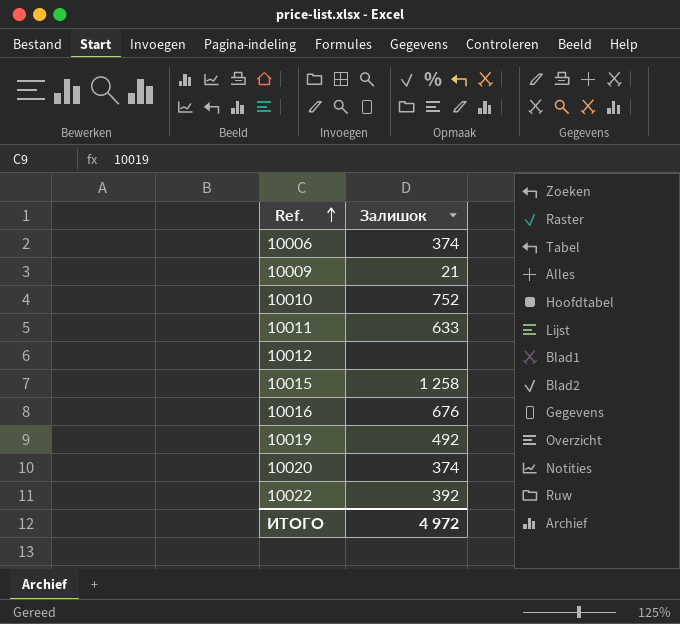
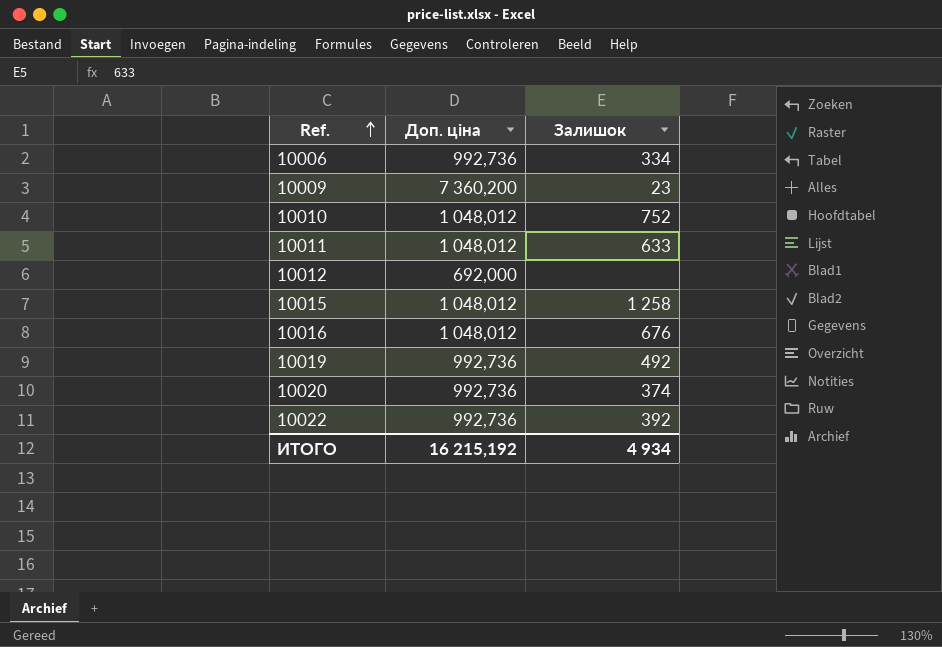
column Доп. ціна | position: none -> 2
10006 | Залишок: 374 -> 334
10009 | Залишок: 21 -> 23
ИТОГО | Залишок: 4 972 -> 4 934

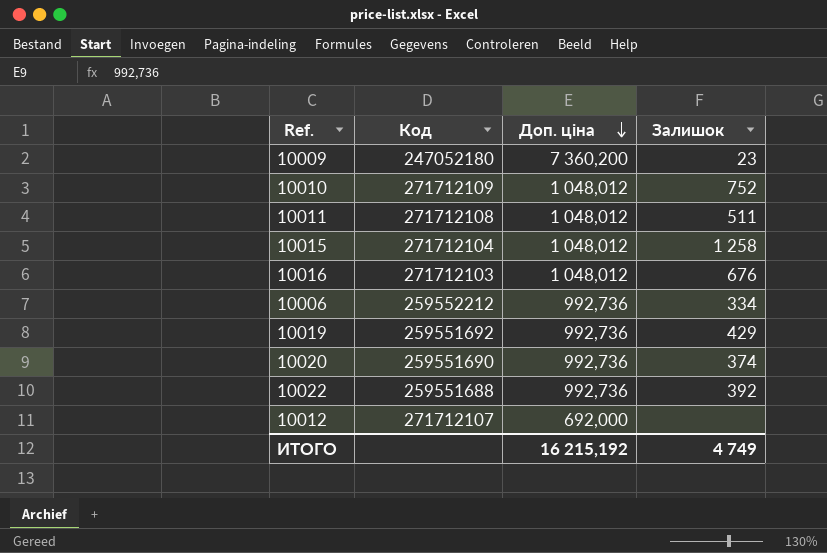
row order: Ref. ascending -> Доп. ціна descending
column Код | position: none -> 2
10011 | Залишок: 633 -> 511
10019 | Залишок: 492 -> 429
ИТОГО | Залишок: 4 934 -> 4 749

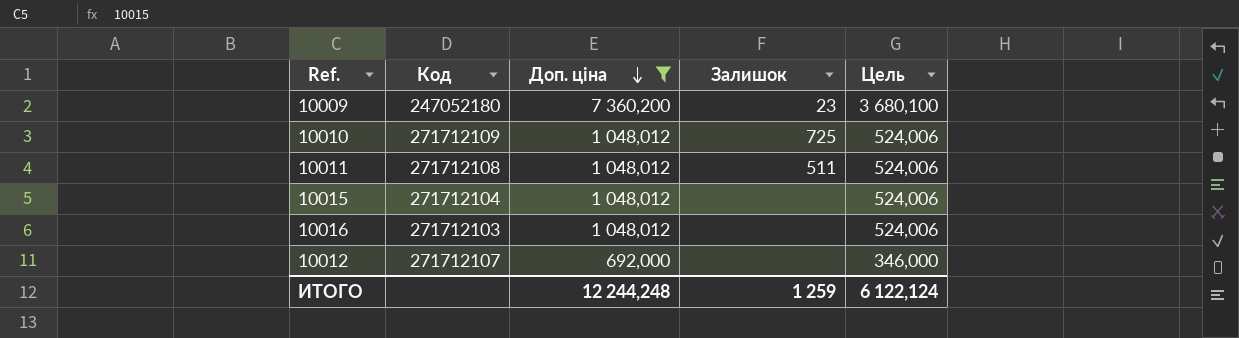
filter: none -> Доп. ціна != 992,736
column Цель | formula: none -> [Доп. ціна] * 0,5
10010 | Залишок: 752 -> 725
10015 | Залишок: 1 258 -> none
10016 | Залишок: 676 -> none
ИТОГО | Доп. ціна: 16 215,192 -> 12 244,248
ИТОГО | Залишок: 4 749 -> 1 259

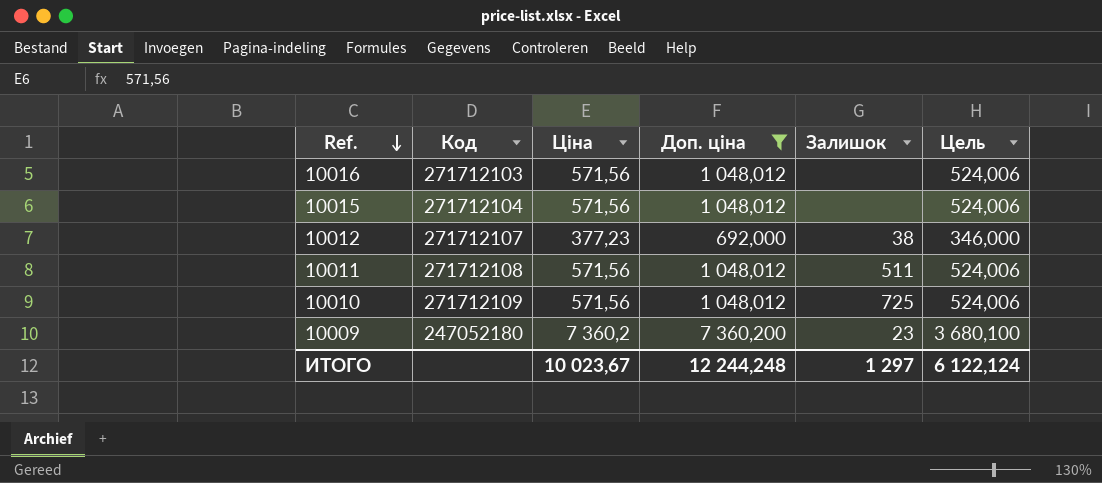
row order: Доп. ціна descending -> Ref. descending
column Ціна | position: none -> 3
10012 | Залишок: none -> 38
ИТОГО | Залишок: 1 259 -> 1 297

